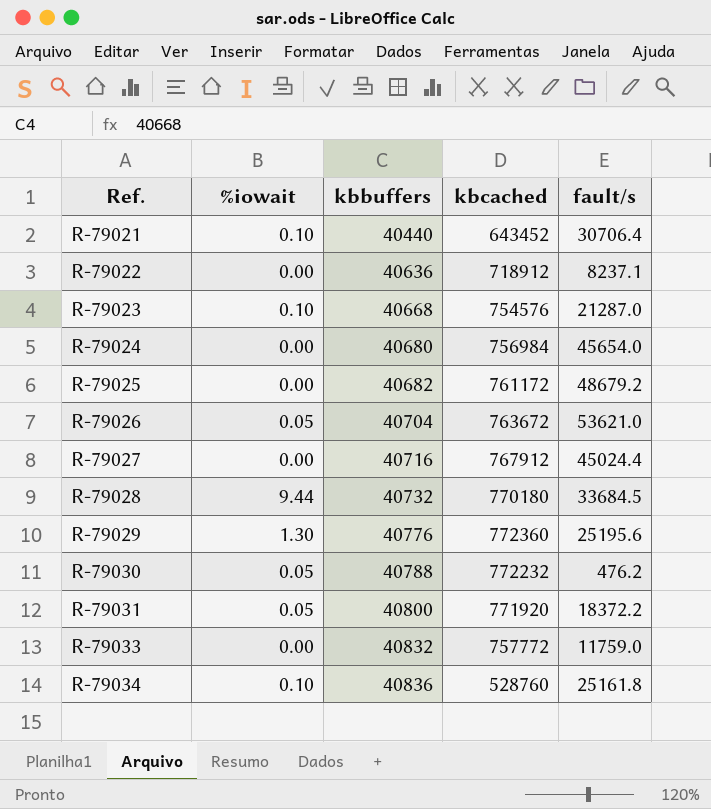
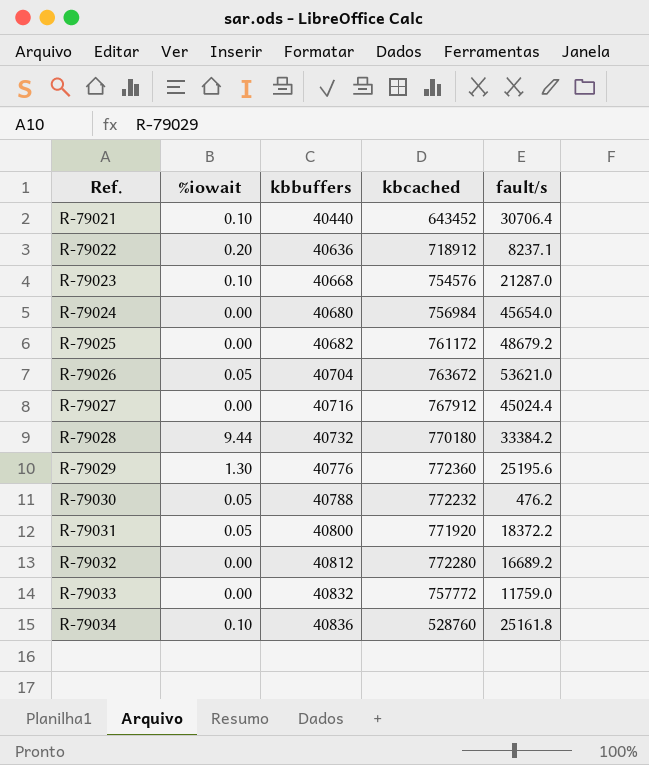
R-79022 | %iowait: 0.00 -> 0.20
R-79028 | fault/s: 33684.5 -> 33384.2
row R-79032: none -> 0.00 | 40812 | 772280 | 16689.2

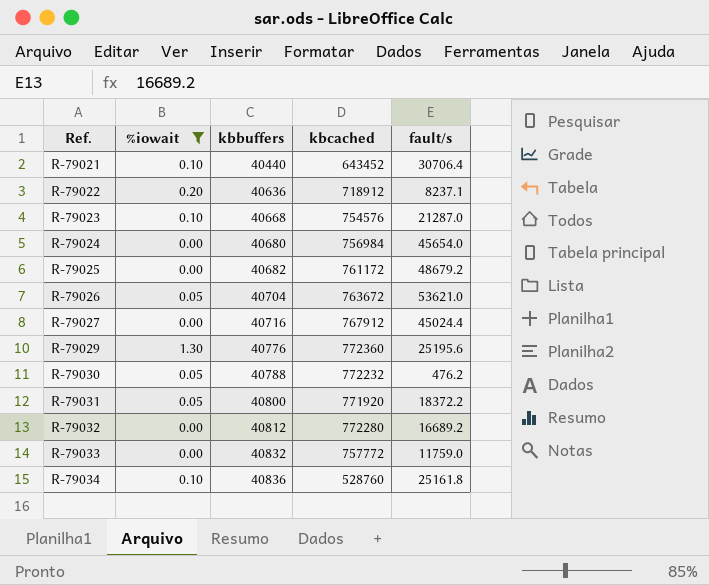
filter: none -> %iowait != 9.44

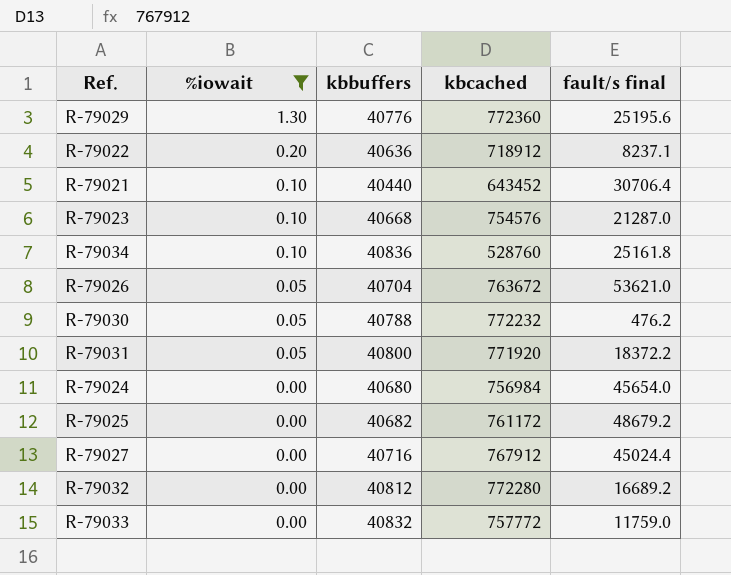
row order: Ref. ascending -> %iowait descending
column name: fault/s -> fault/s final

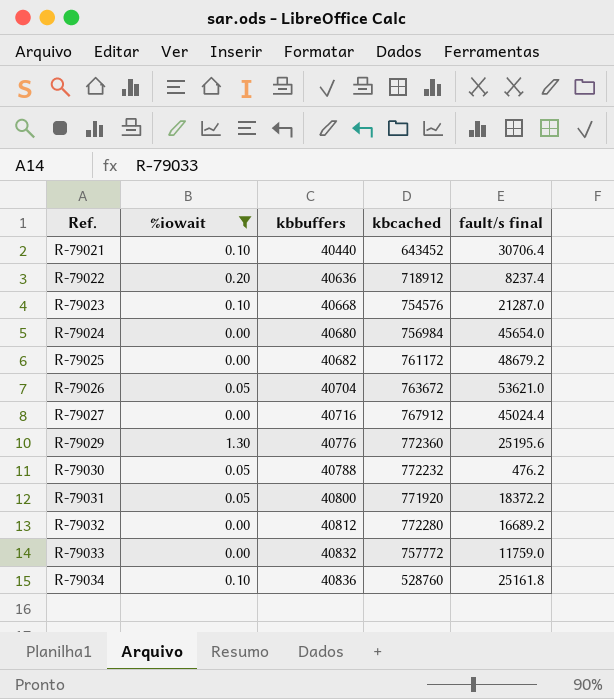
row order: %iowait descending -> Ref. ascending
R-79022 | fault/s final: 8237.1 -> 8237.4

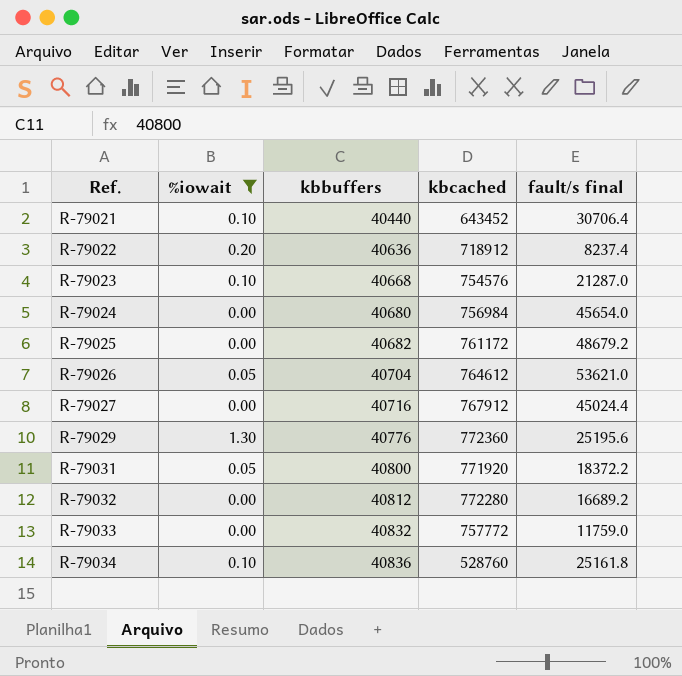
row R-79030: 0.05 | 40788 | 772232 | 476.2 -> none
R-79026 | kbcached: 763672 -> 764612

